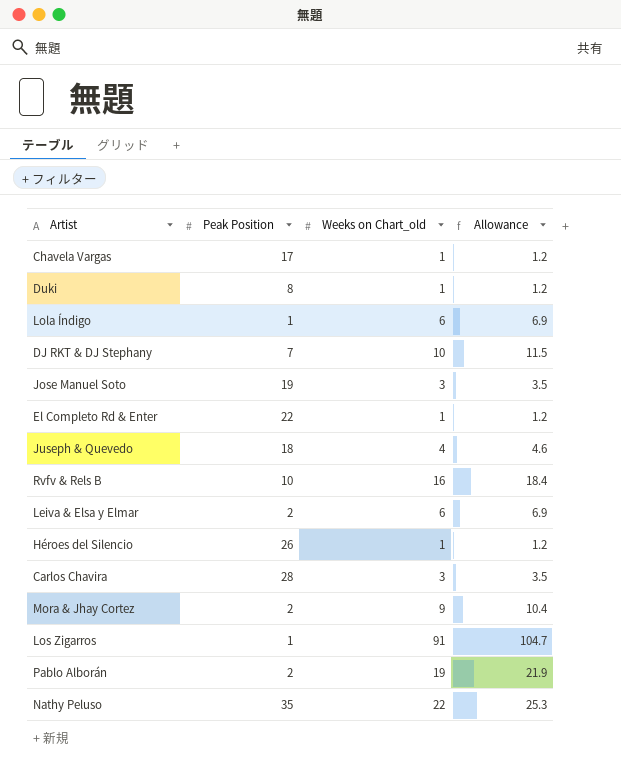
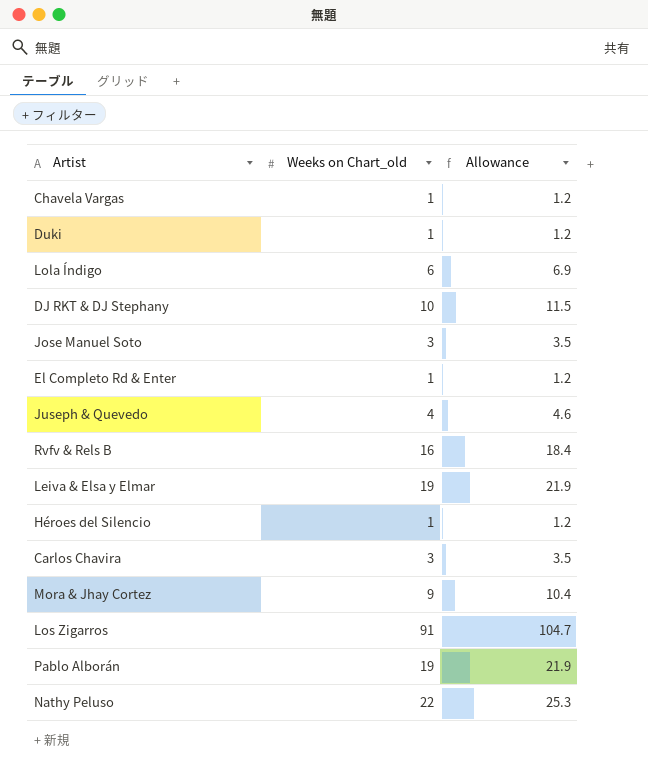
column Peak Position | position: 2 -> none
Leiva & Elsa y Elmar | Weeks on Chart_old: 6 -> 19
Leiva & Elsa y Elmar | Allowance: 6.9 -> 21.9

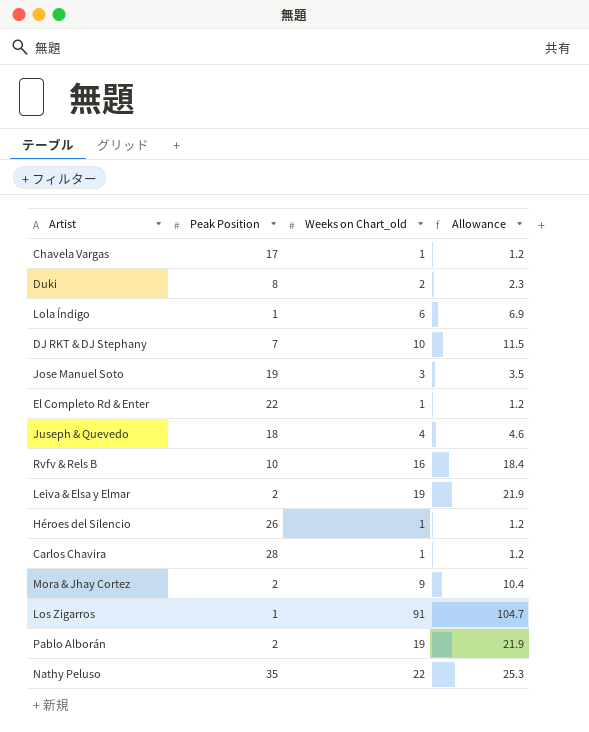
column Peak Position | position: none -> 2
Duki | Weeks on Chart_old: 1 -> 2
Duki | Allowance: 1.2 -> 2.3
Carlos Chavira | Weeks on Chart_old: 3 -> 1
Carlos Chavira | Allowance: 3.5 -> 1.2

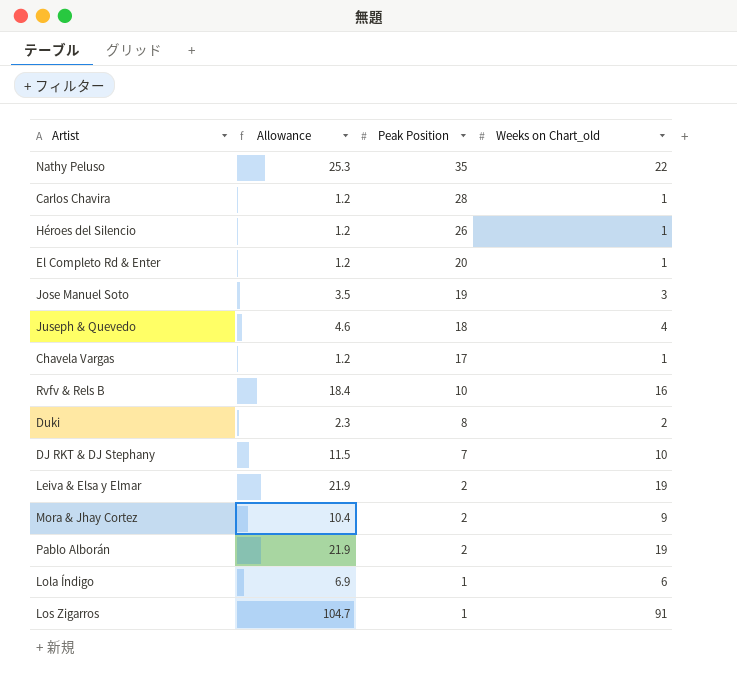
row order: none -> Peak Position descending
column Allowance | position: 4 -> 2
El Completo Rd & Enter | Peak Position: 22 -> 20

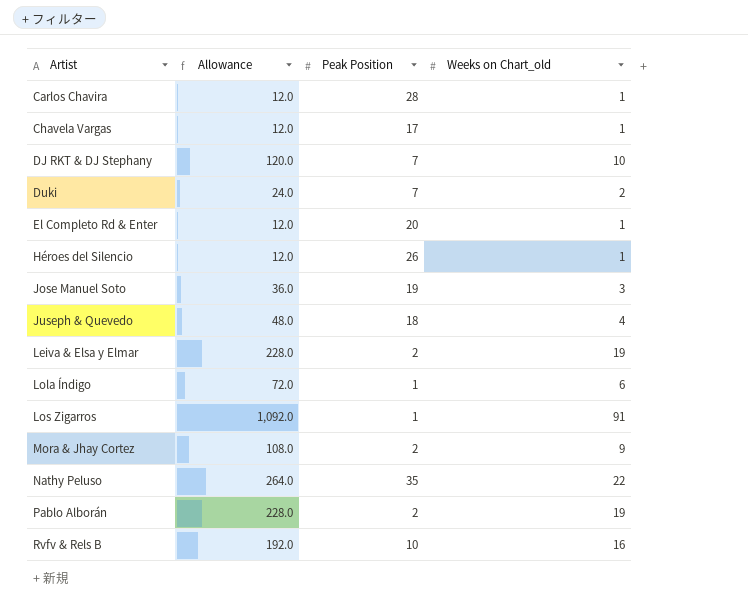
row order: Peak Position descending -> Artist ascending
column Allowance | formula: [Weeks on Chart_old] * 1.15 -> [Weeks on Chart_old] * 12
Duki | Peak Position: 8 -> 7

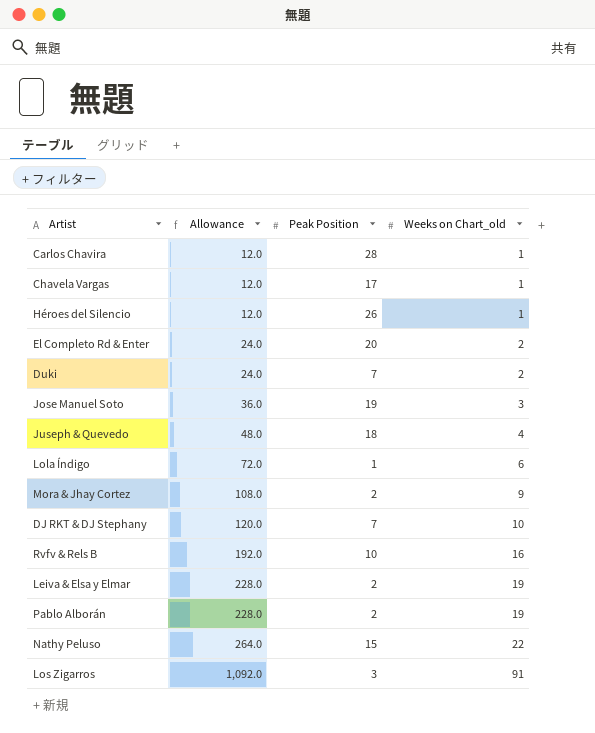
row order: Artist ascending -> Allowance ascending
El Completo Rd & Enter | Allowance: 12.0 -> 24.0
El Completo Rd & Enter | Weeks on Chart_old: 1 -> 2
Nathy Peluso | Peak Position: 35 -> 15
Los Zigarros | Peak Position: 1 -> 3

